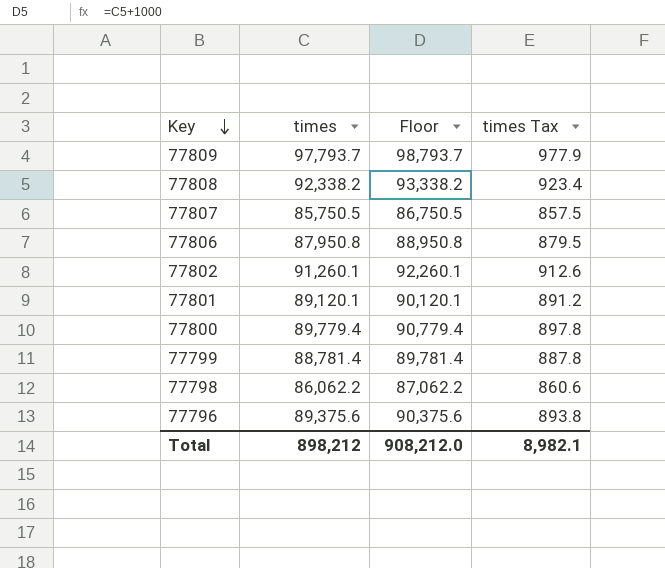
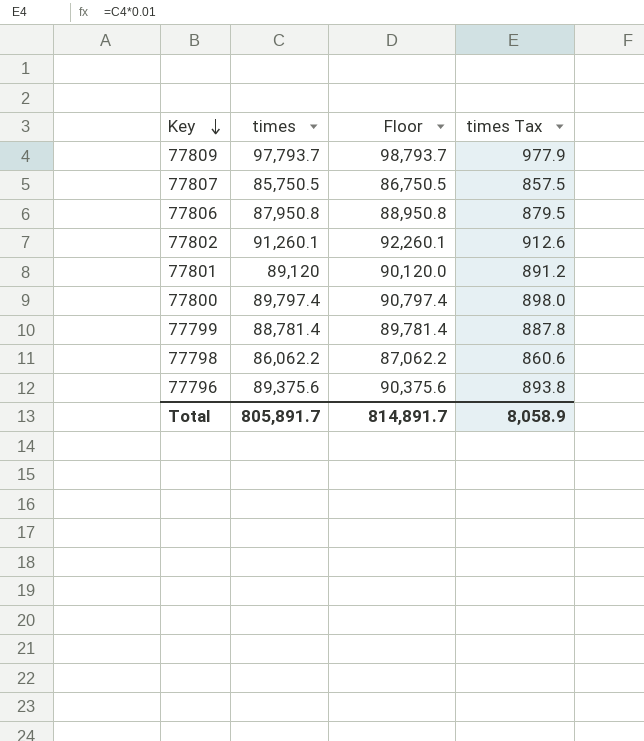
row 77808: 92,338.2 | 93,338.2 | 923.4 -> none
77801 | times: 89,120.1 -> 89,120
77801 | Floor: 90,120.1 -> 90,120.0
77800 | times: 89,779.4 -> 89,797.4
77800 | Floor: 90,779.4 -> 90,797.4
77800 | times Tax: 897.8 -> 898.0
Total | times: 898,212 -> 805,891.7
Total | Floor: 908,212.0 -> 814,891.7
Total | times Tax: 8,982.1 -> 8,058.9

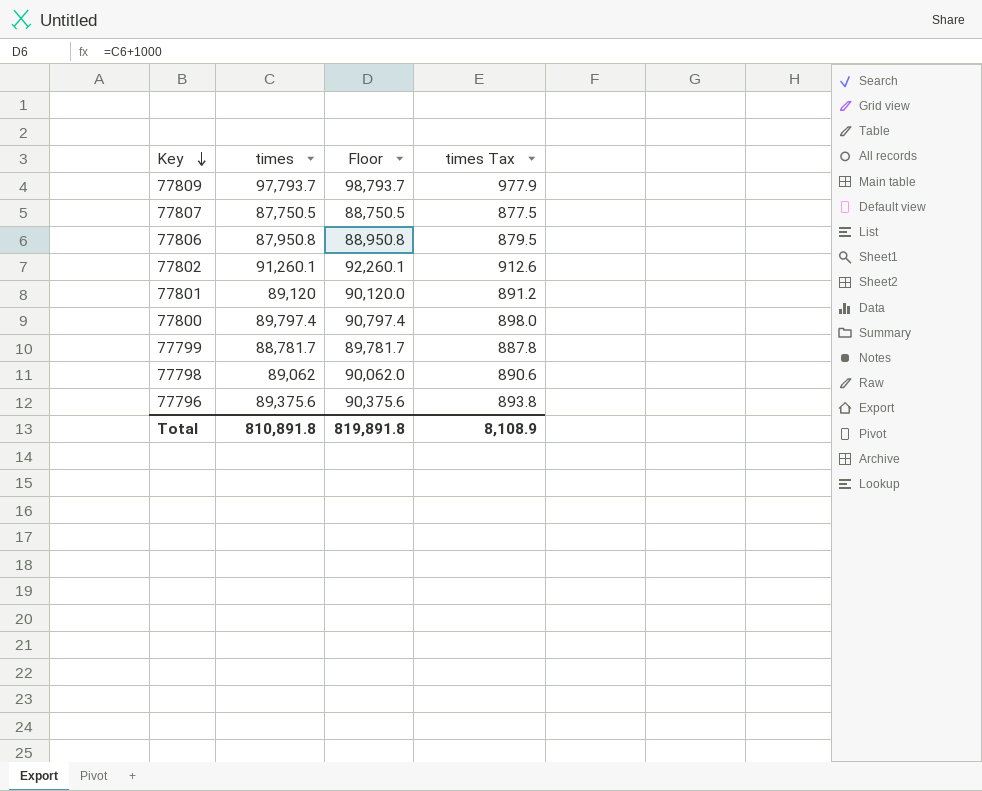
77807 | times: 85,750.5 -> 87,750.5
77807 | Floor: 86,750.5 -> 88,750.5
77807 | times Tax: 857.5 -> 877.5
77799 | times: 88,781.4 -> 88,781.7
77799 | Floor: 89,781.4 -> 89,781.7
77798 | times: 86,062.2 -> 89,062
77798 | Floor: 87,062.2 -> 90,062.0
77798 | times Tax: 860.6 -> 890.6
Total | times: 805,891.7 -> 810,891.8
Total | Floor: 814,891.7 -> 819,891.8
Total | times Tax: 8,058.9 -> 8,108.9

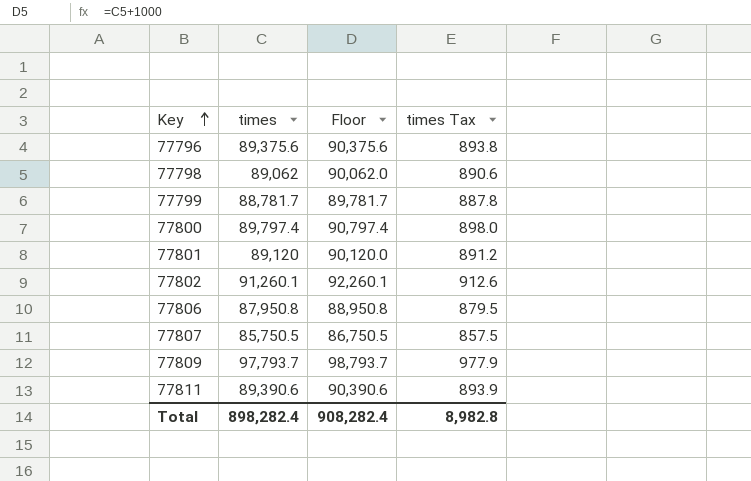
row order: Key descending -> Key ascending
77807 | times: 87,750.5 -> 85,750.5
77807 | Floor: 88,750.5 -> 86,750.5
77807 | times Tax: 877.5 -> 857.5
row 77811: none -> 89,390.6 | 90,390.6 | 893.9
Total | times: 810,891.8 -> 898,282.4
Total | Floor: 819,891.8 -> 908,282.4
Total | times Tax: 8,108.9 -> 8,982.8

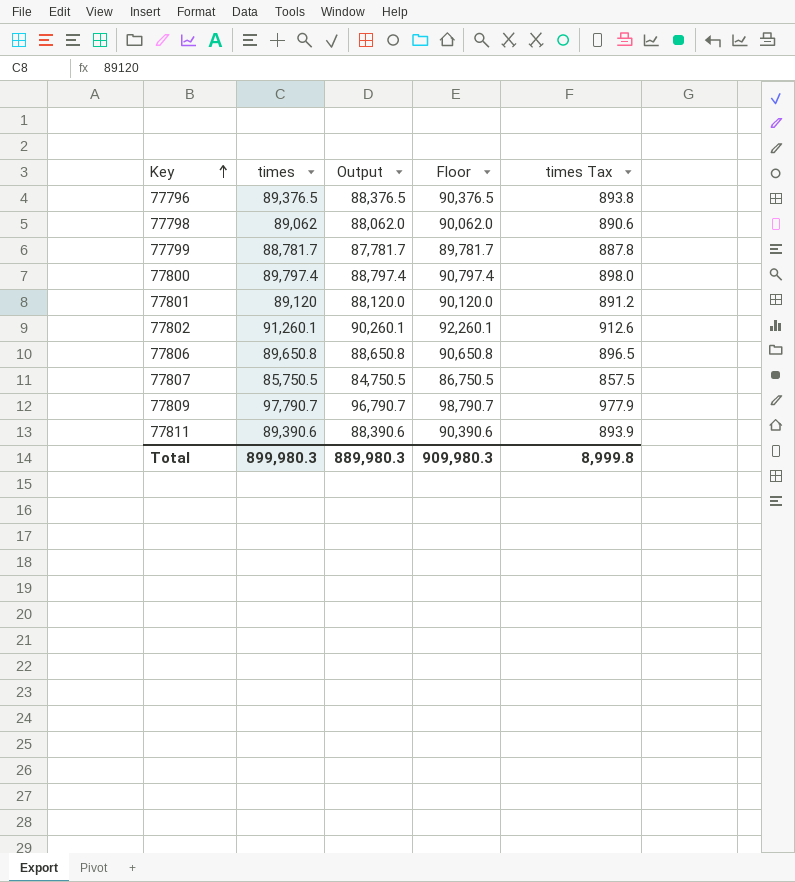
column Output | formula: none -> [times] - 1000
77796 | times: 89,375.6 -> 89,376.5
77796 | Floor: 90,375.6 -> 90,376.5
77806 | times: 87,950.8 -> 89,650.8
77806 | Floor: 88,950.8 -> 90,650.8
77806 | times Tax: 879.5 -> 896.5
77809 | times: 97,793.7 -> 97,790.7
77809 | Floor: 98,793.7 -> 98,790.7
Total | times: 898,282.4 -> 899,980.3
Total | Floor: 908,282.4 -> 909,980.3
Total | times Tax: 8,982.8 -> 8,999.8

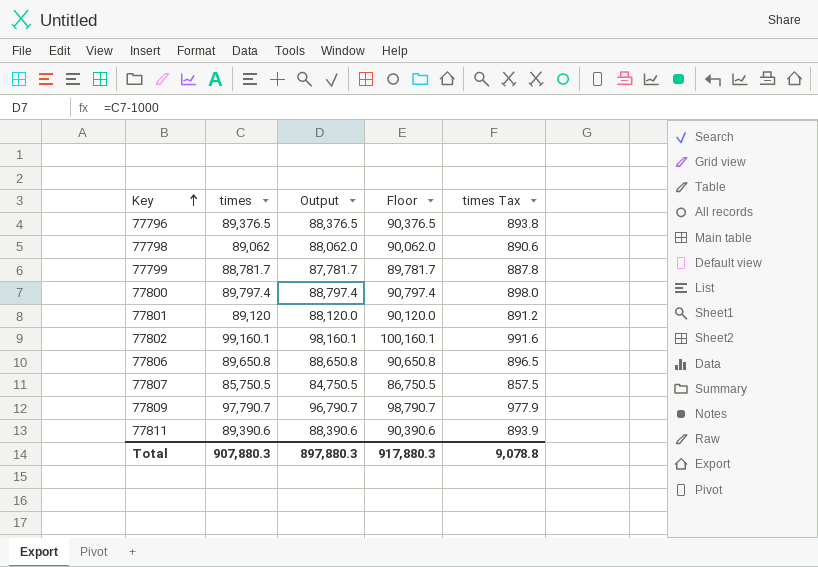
77802 | times: 91,260.1 -> 99,160.1
77802 | Output: 90,260.1 -> 98,160.1
77802 | Floor: 92,260.1 -> 100,160.1
77802 | times Tax: 912.6 -> 991.6
Total | times: 899,980.3 -> 907,880.3
Total | Output: 889,980.3 -> 897,880.3
Total | Floor: 909,980.3 -> 917,880.3
Total | times Tax: 8,999.8 -> 9,078.8

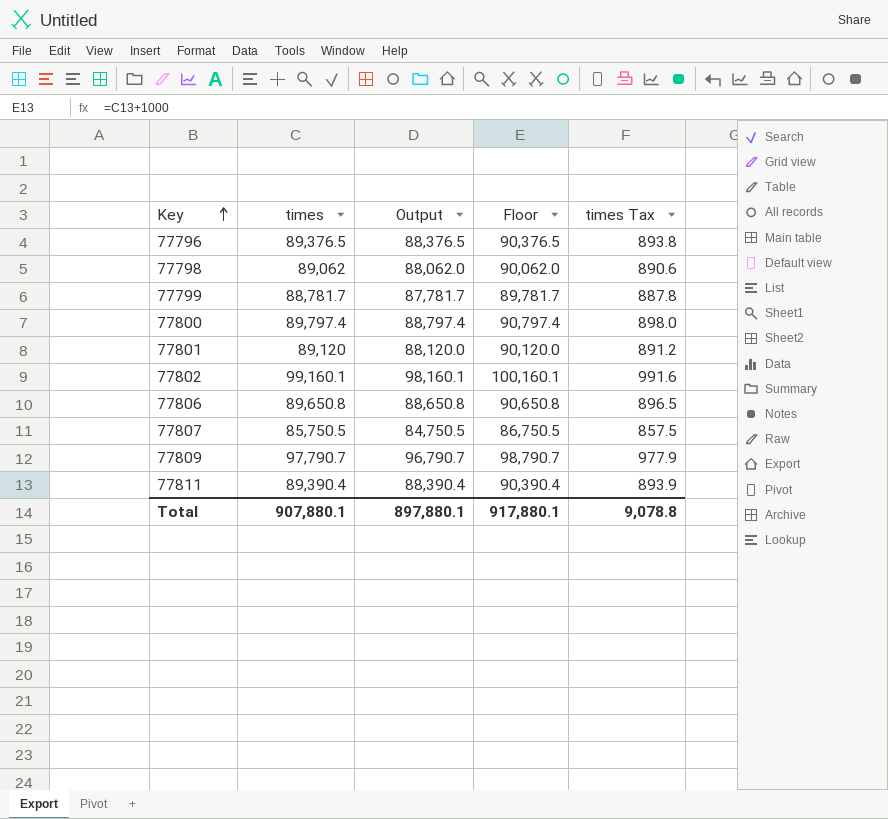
77811 | times: 89,390.6 -> 89,390.4
77811 | Output: 88,390.6 -> 88,390.4
77811 | Floor: 90,390.6 -> 90,390.4
Total | times: 907,880.3 -> 907,880.1
Total | Output: 897,880.3 -> 897,880.1
Total | Floor: 917,880.3 -> 917,880.1

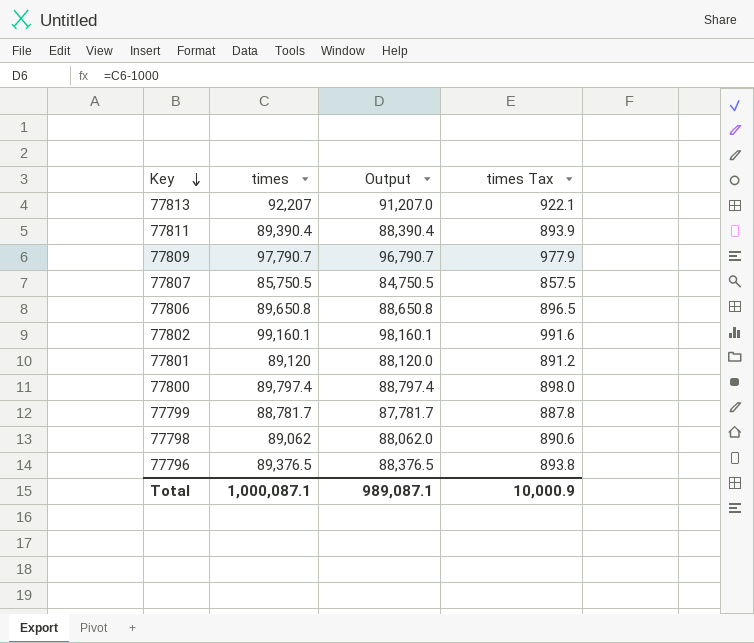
row order: Key ascending -> Key descending
column Floor | formula: [times] + 1000 -> none
row 77813: none -> 92,207 | 91,207.0 | 922.1
Total | times: 907,880.1 -> 1,000,087.1
Total | Output: 897,880.1 -> 989,087.1
Total | times Tax: 9,078.8 -> 10,000.9

